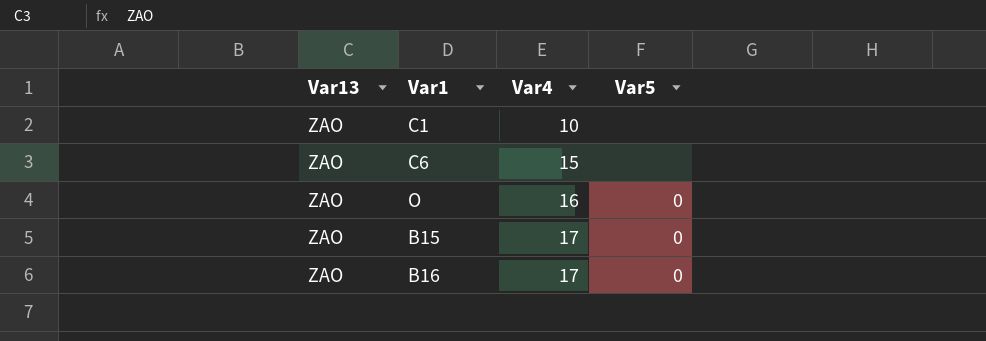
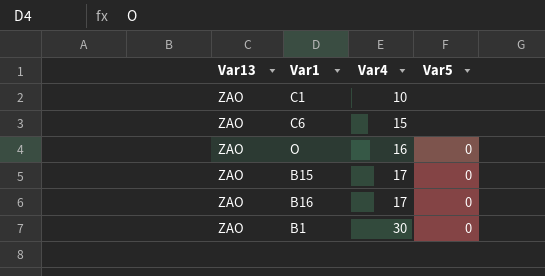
row B1: none -> ZAO | 30 | 0

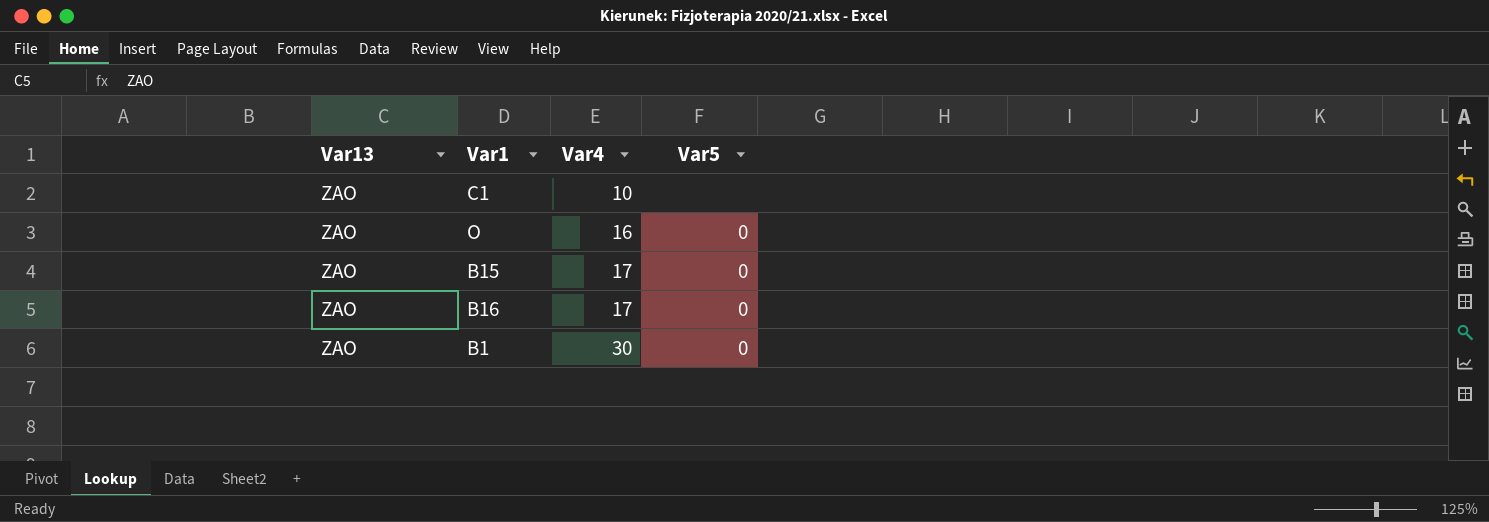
row C6: ZAO | 15 | none -> none

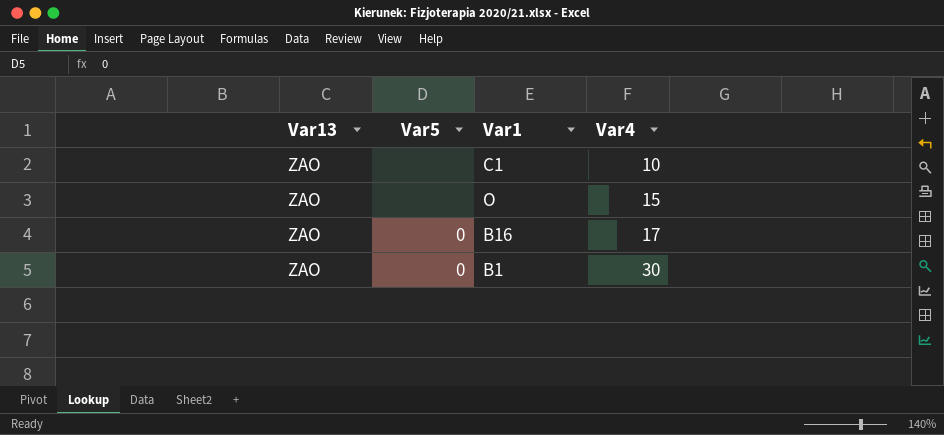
column Var5 | position: 4 -> 2
row B15: ZAO | 17 | 0 -> none
O | Var5: 0 -> none
O | Var4: 16 -> 15

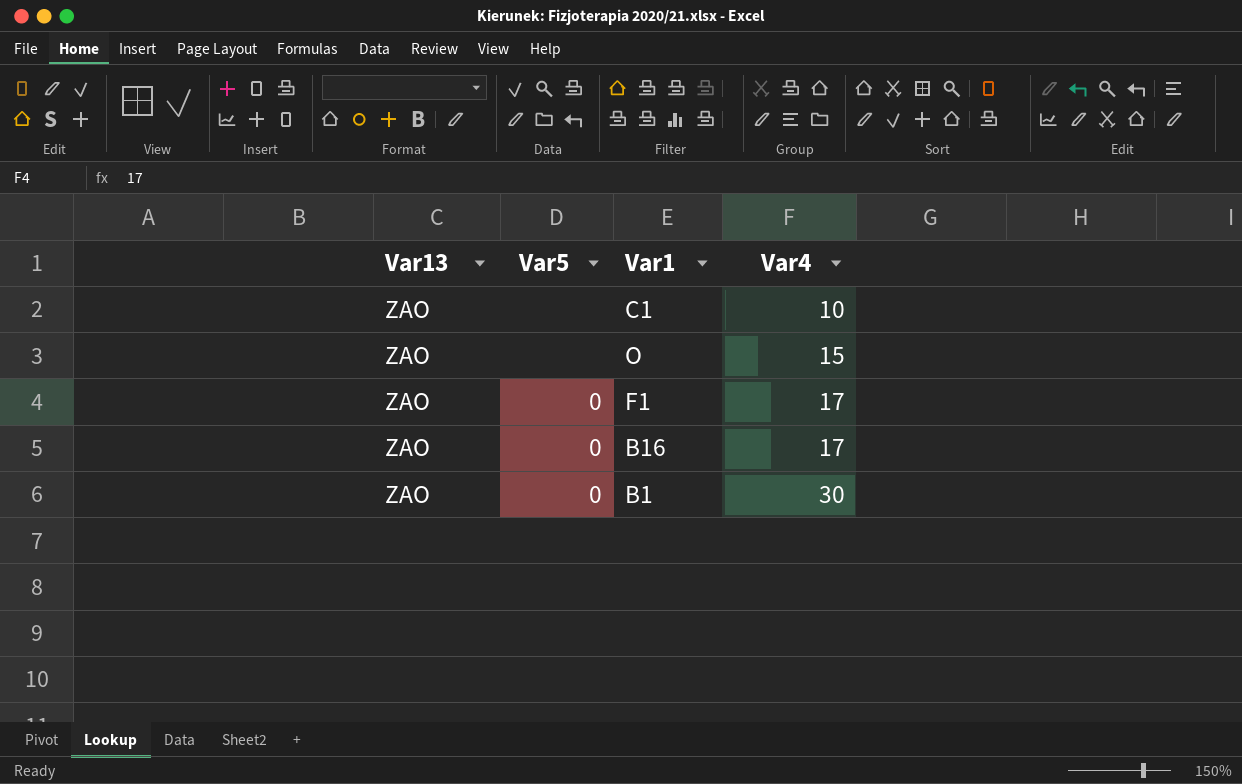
row F1: none -> ZAO | 0 | 17

